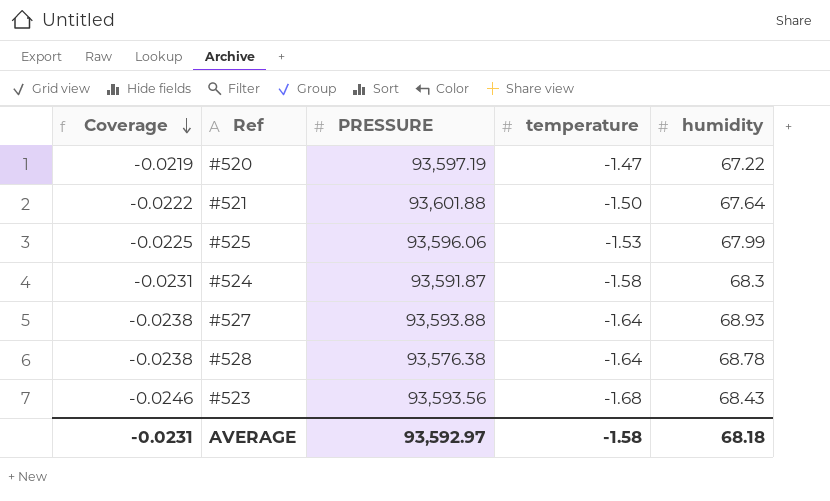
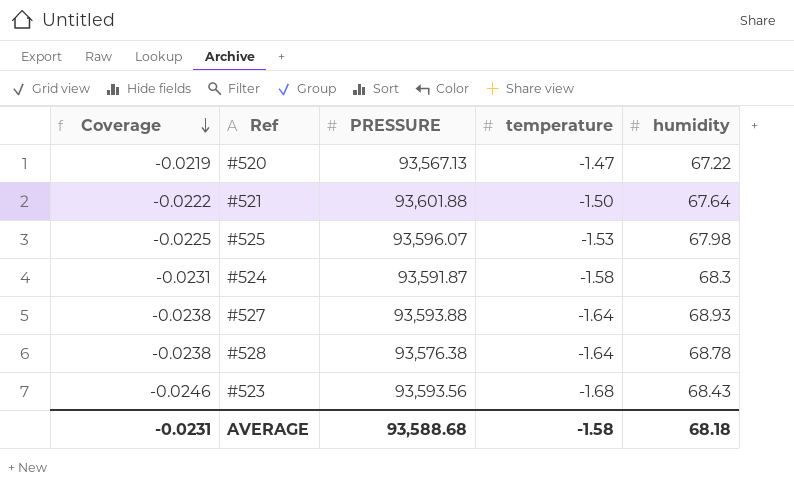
#520 | PRESSURE: 93,597.19 -> 93,567.13
#525 | PRESSURE: 93,596.06 -> 93,596.07
#525 | humidity: 67.99 -> 67.98
AVERAGE | PRESSURE: 93,592.97 -> 93,588.68

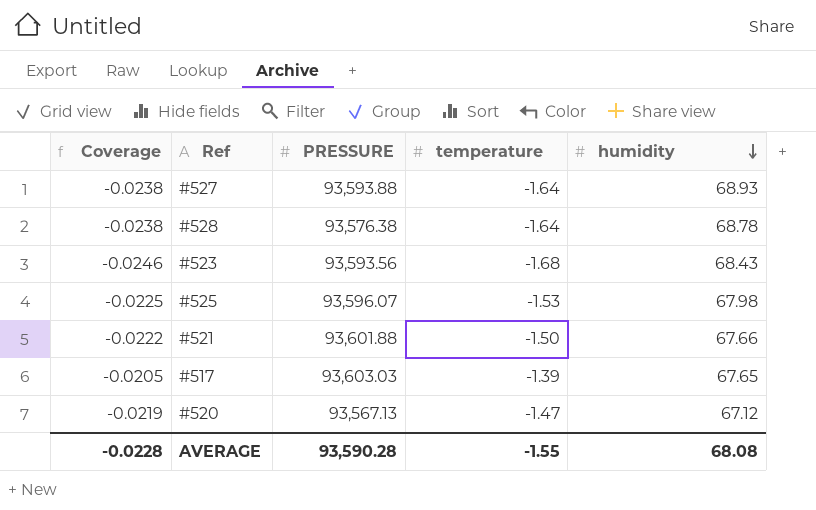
row order: Coverage descending -> humidity descending
row #524: -0.0231 | 93,591.87 | -1.58 | 68.3 -> none
#521 | humidity: 67.64 -> 67.66
row #517: none -> -0.0205 | 93,603.03 | -1.39 | 67.65
#520 | humidity: 67.22 -> 67.12
AVERAGE | Coverage: -0.0231 -> -0.0228
AVERAGE | PRESSURE: 93,588.68 -> 93,590.28
AVERAGE | temperature: -1.58 -> -1.55
AVERAGE | humidity: 68.18 -> 68.08

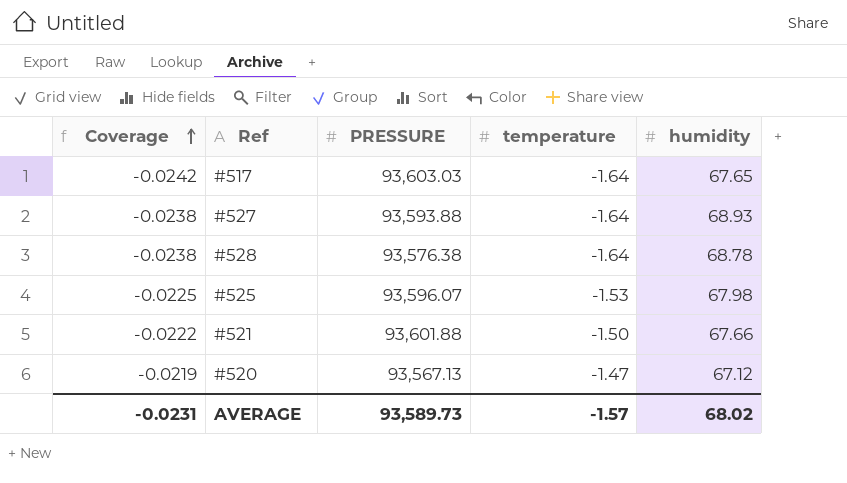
row order: humidity descending -> Coverage ascending
row #523: -0.0246 | 93,593.56 | -1.68 | 68.43 -> none
#517 | Coverage: -0.0205 -> -0.0242
#517 | temperature: -1.39 -> -1.64
AVERAGE | Coverage: -0.0228 -> -0.0231
AVERAGE | PRESSURE: 93,590.28 -> 93,589.73
AVERAGE | temperature: -1.55 -> -1.57
AVERAGE | humidity: 68.08 -> 68.02

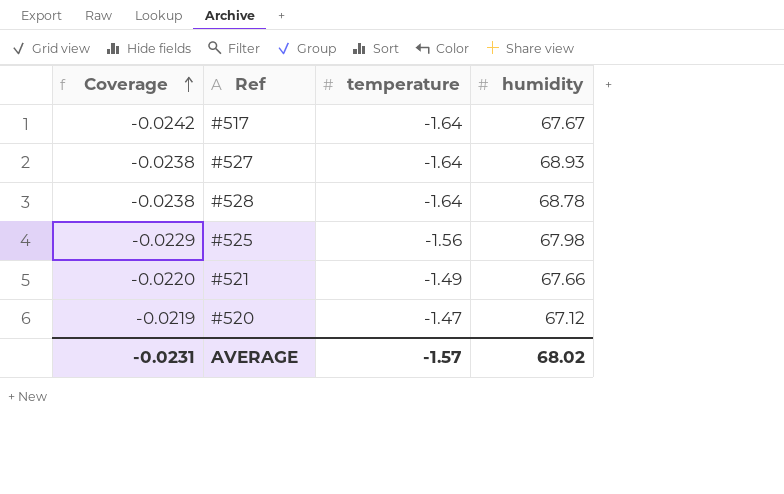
column PRESSURE | position: 3 -> none
#517 | humidity: 67.65 -> 67.67
#525 | Coverage: -0.0225 -> -0.0229
#525 | temperature: -1.53 -> -1.56
#521 | Coverage: -0.0222 -> -0.0220
#521 | temperature: -1.50 -> -1.49

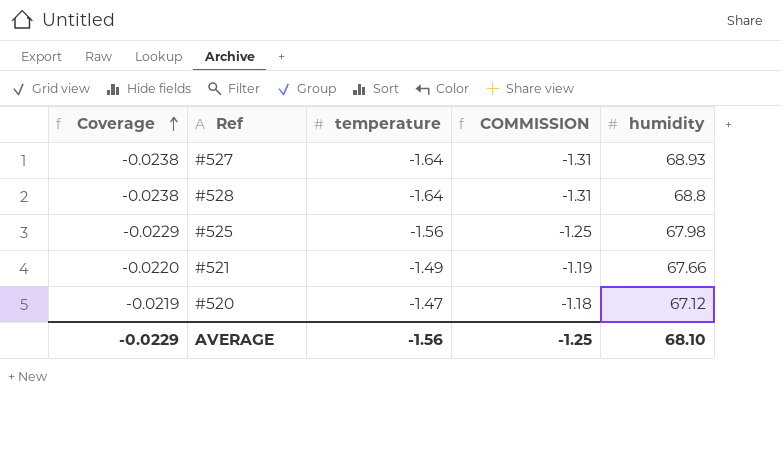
column COMMISSION | formula: none -> [temperature] * 0.8
row #517: -0.0242 | -1.64 | 67.67 -> none
#528 | humidity: 68.78 -> 68.8
AVERAGE | Coverage: -0.0231 -> -0.0229
AVERAGE | temperature: -1.57 -> -1.56
AVERAGE | humidity: 68.02 -> 68.10

